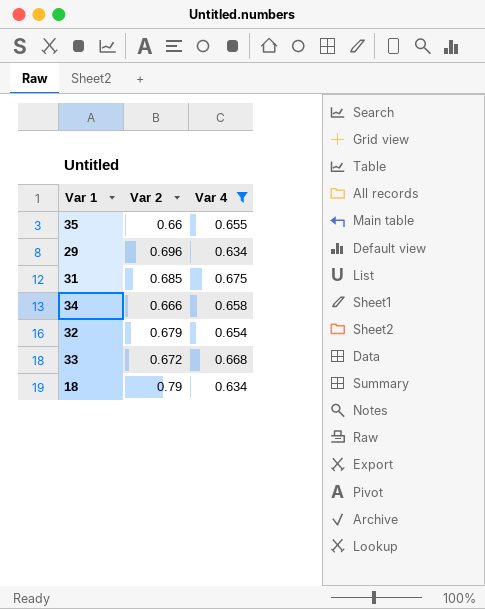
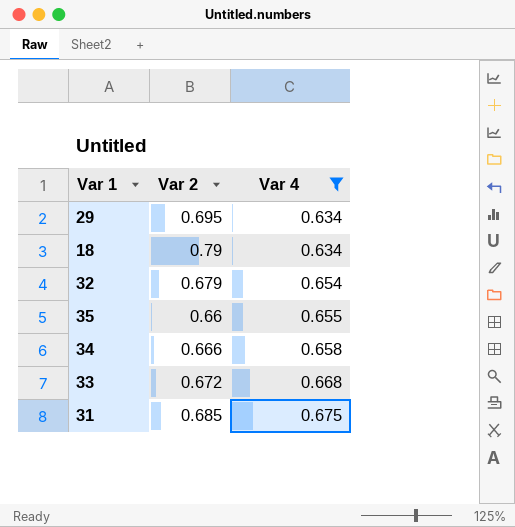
row order: none -> Var 4 ascending
29 | Var 2: 0.696 -> 0.695

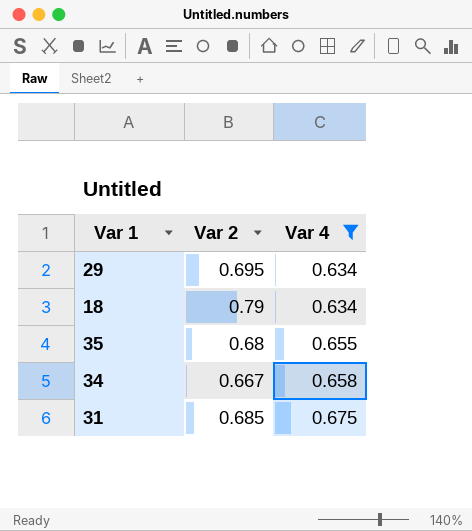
row 32: 0.679 | 0.654 -> none
row 33: 0.672 | 0.668 -> none
35 | Var 2: 0.66 -> 0.68
34 | Var 2: 0.666 -> 0.667

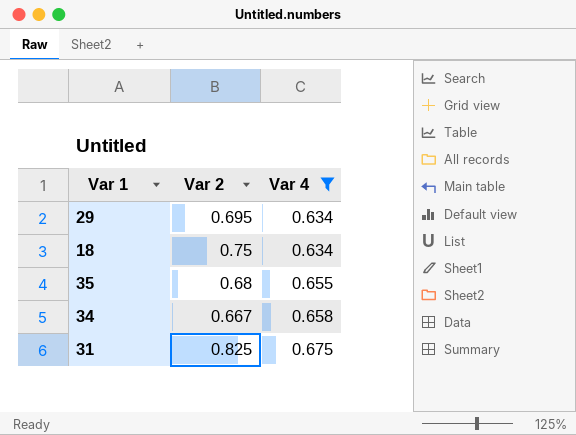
18 | Var 2: 0.79 -> 0.75
31 | Var 2: 0.685 -> 0.825

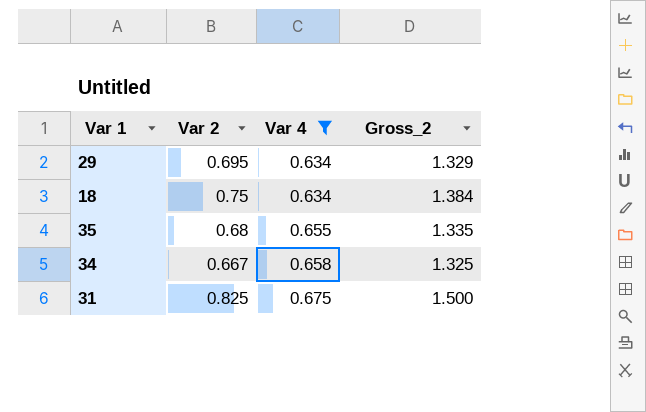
column Gross_2 | formula: none -> [Var 2] + [Var 4]

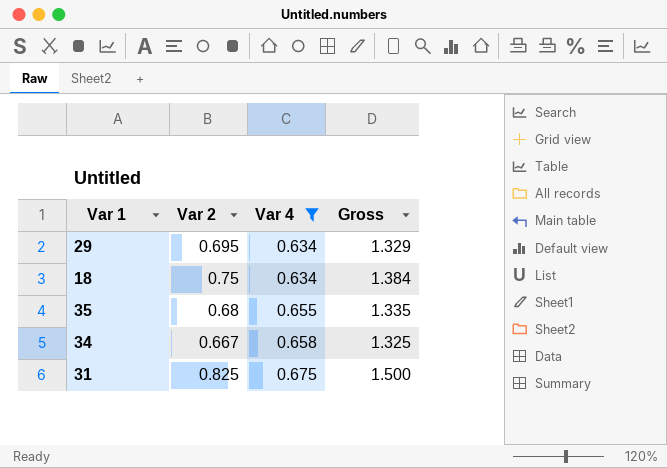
column name: Gross_2 -> Gross

